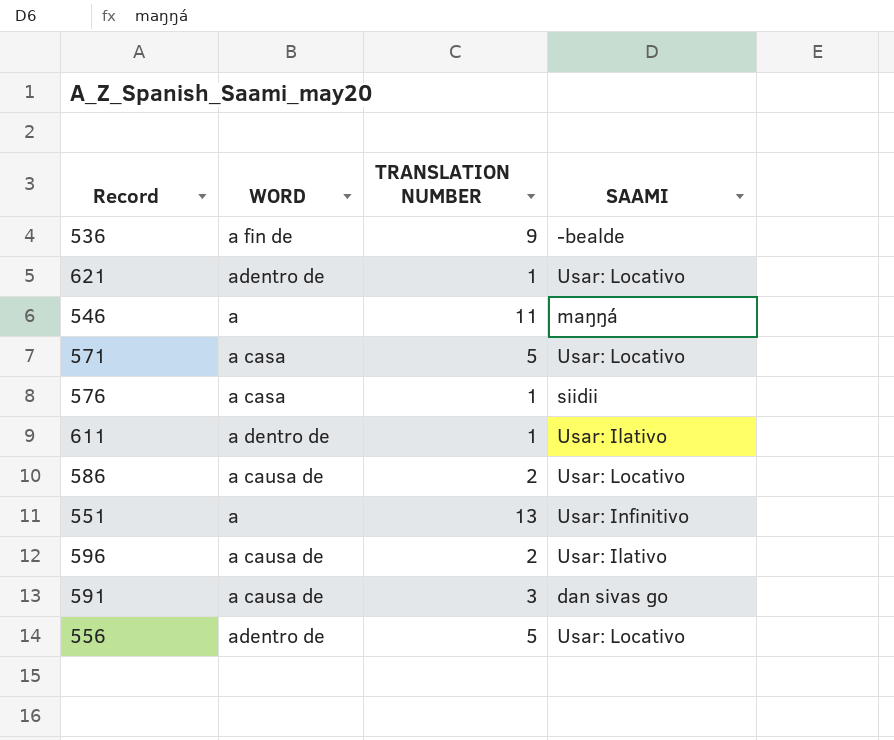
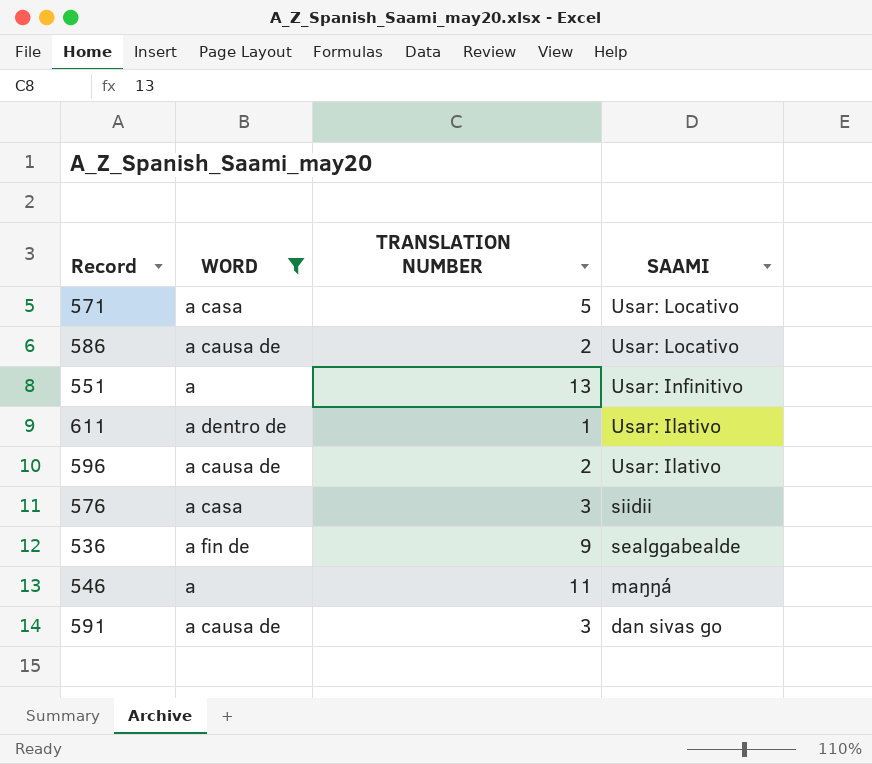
filter: none -> WORD != adentro de
row order: none -> SAAMI descending
576 | TRANSLATION NUMBER: 1 -> 3
536 | SAAMI: -bealde -> sealggabealde

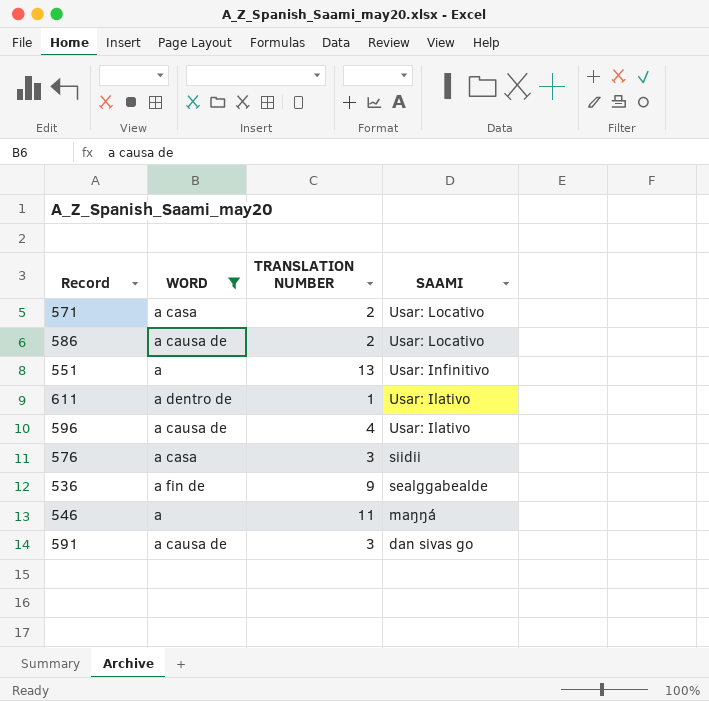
571 | TRANSLATION NUMBER: 5 -> 2
596 | TRANSLATION NUMBER: 2 -> 4

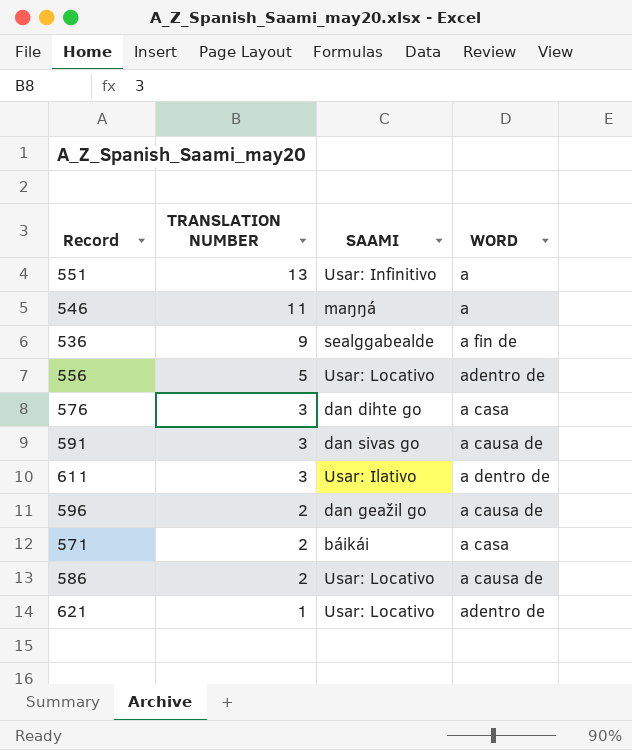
filter: WORD != adentro de -> none
row order: SAAMI descending -> TRANSLATION NUMBER descending
column WORD | position: 2 -> 4
576 | SAAMI: siidii -> dan dihte go
611 | TRANSLATION NUMBER: 1 -> 3
596 | TRANSLATION NUMBER: 4 -> 2
596 | SAAMI: Usar: Ilativo -> dan geažil go
571 | SAAMI: Usar: Locativo -> báikái

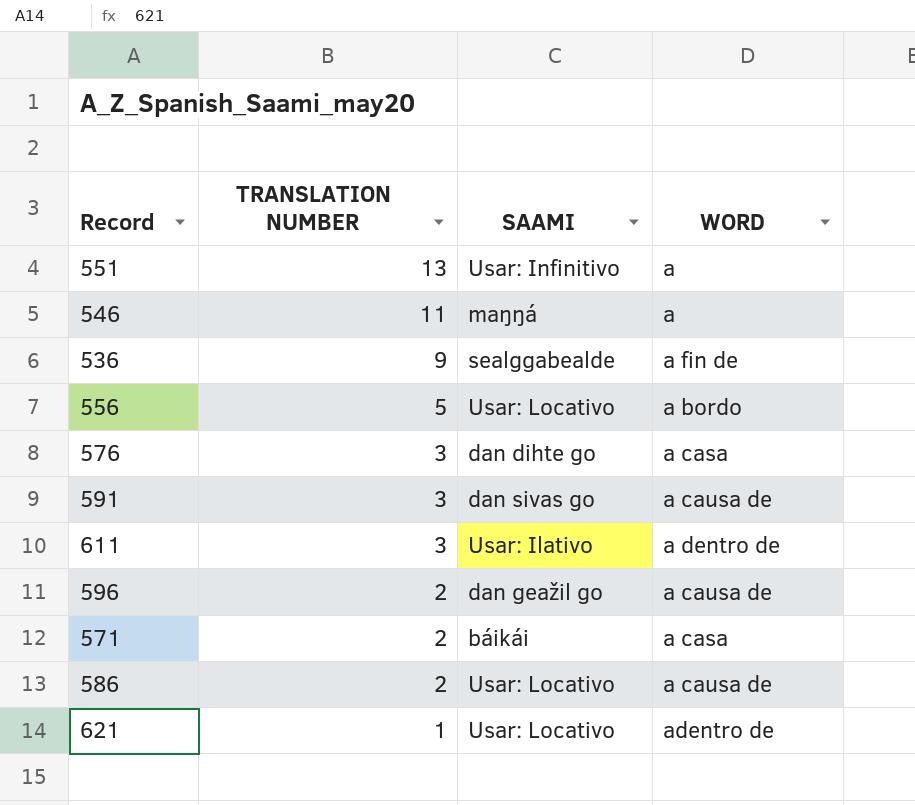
556 | WORD: adentro de -> a bordo

